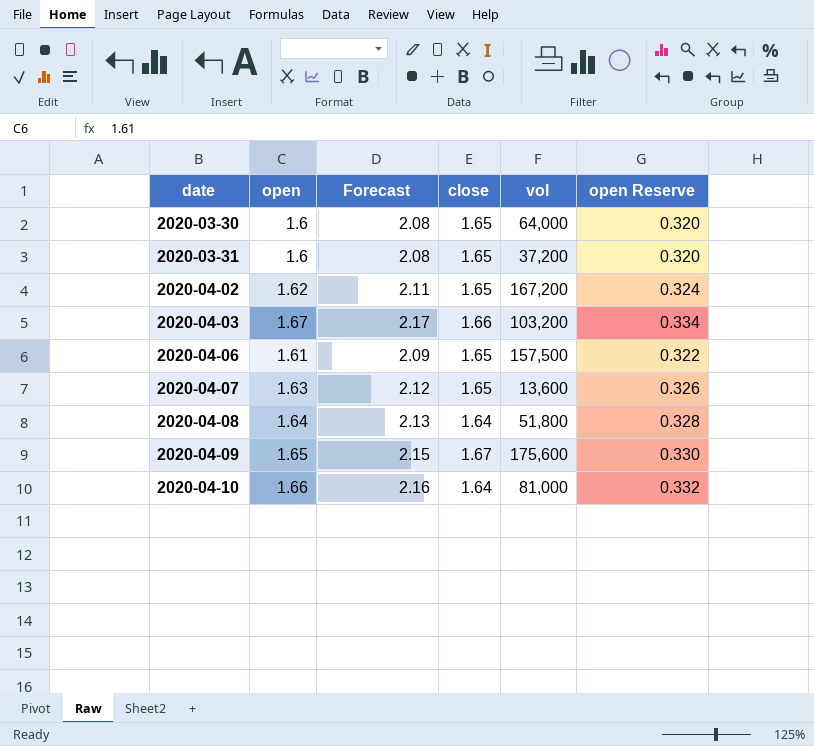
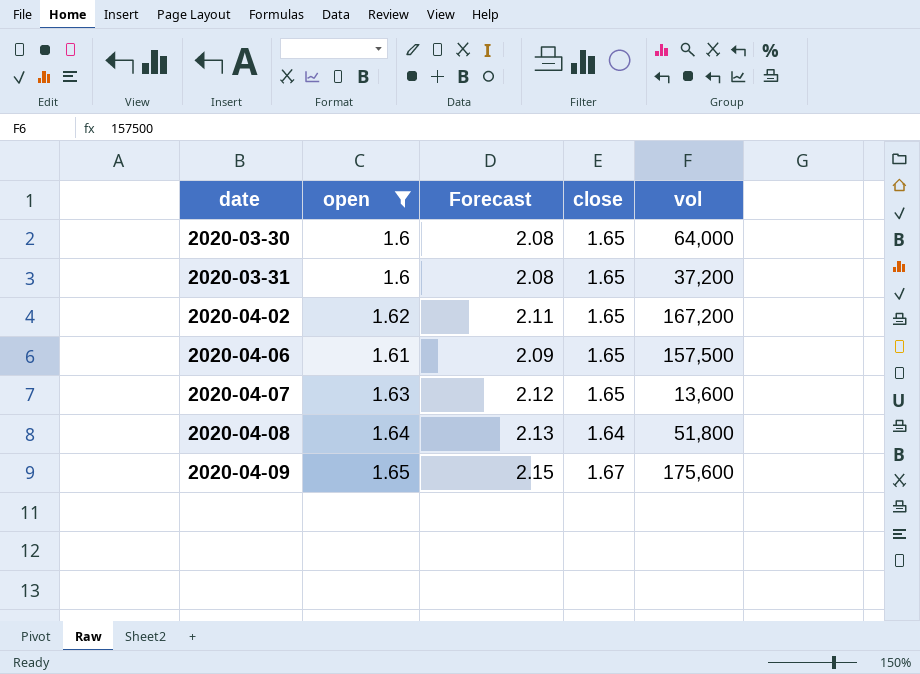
filter: none -> open <= 1.65
column open Reserve | formula: [open] * 0.2 -> none

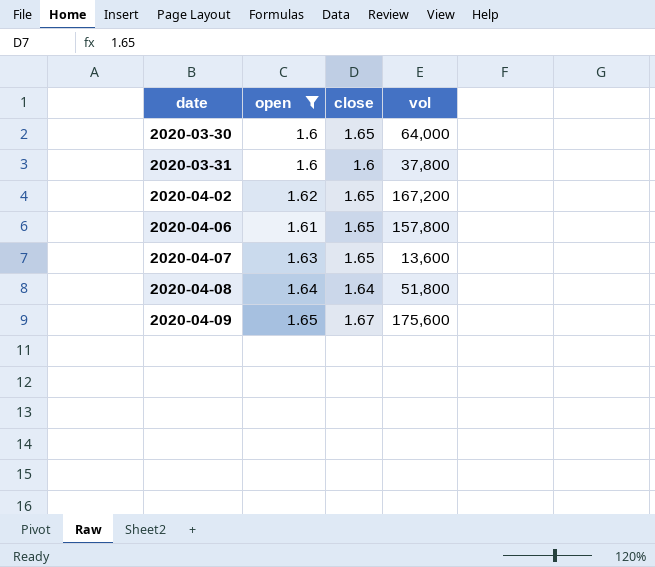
column Forecast | formula: [open] * 1.3 -> none
2020-03-31 | close: 1.65 -> 1.6
2020-03-31 | vol: 37,200 -> 37,800
2020-04-06 | vol: 157,500 -> 157,800

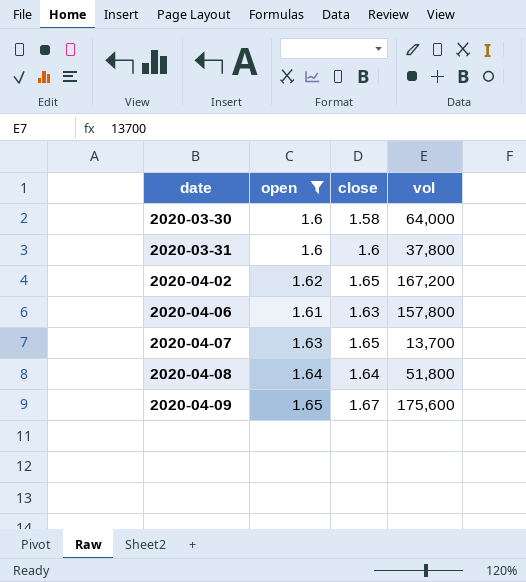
2020-03-30 | close: 1.65 -> 1.58
2020-04-06 | close: 1.65 -> 1.63
2020-04-07 | vol: 13,600 -> 13,700

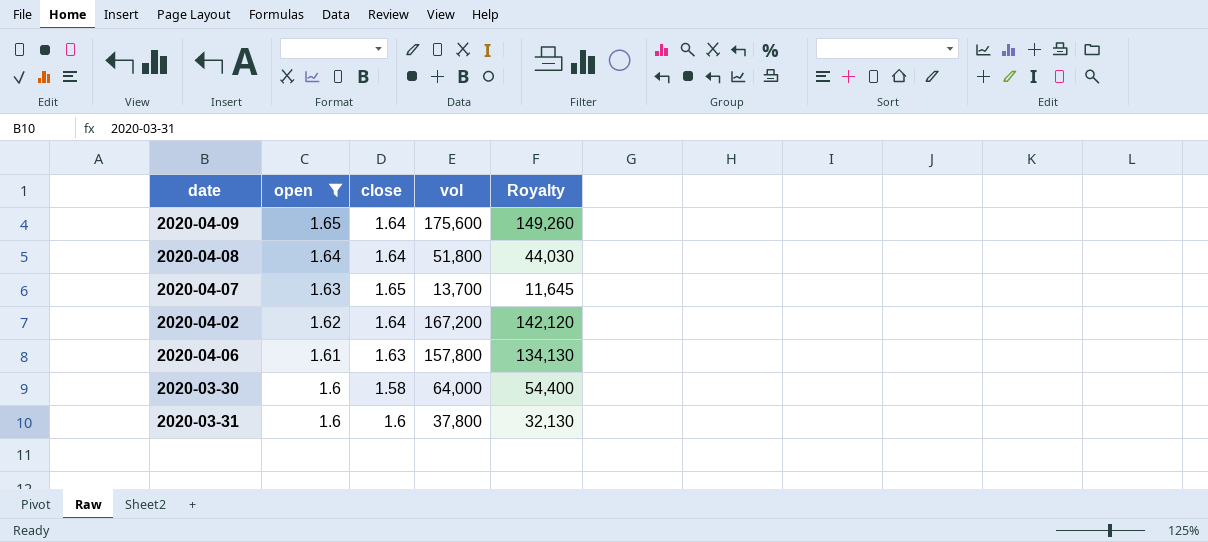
row order: date ascending -> open descending
column Royalty | formula: none -> [vol] * 0.85
2020-04-09 | close: 1.67 -> 1.64
2020-04-02 | close: 1.65 -> 1.64

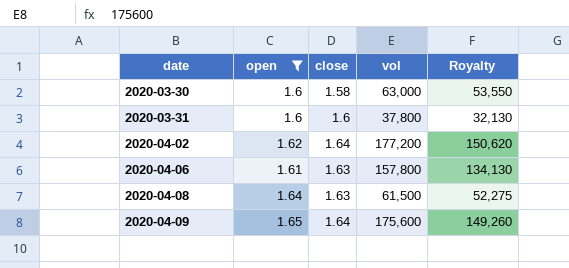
row order: open descending -> date ascending
row 2020-04-07: 1.63 | 1.65 | 13,700 | 11,645 -> none
2020-03-30 | vol: 64,000 -> 63,000
2020-03-30 | Royalty: 54,400 -> 53,550
2020-04-02 | vol: 167,200 -> 177,200
2020-04-02 | Royalty: 142,120 -> 150,620
2020-04-08 | close: 1.64 -> 1.63
2020-04-08 | vol: 51,800 -> 61,500
2020-04-08 | Royalty: 44,030 -> 52,275

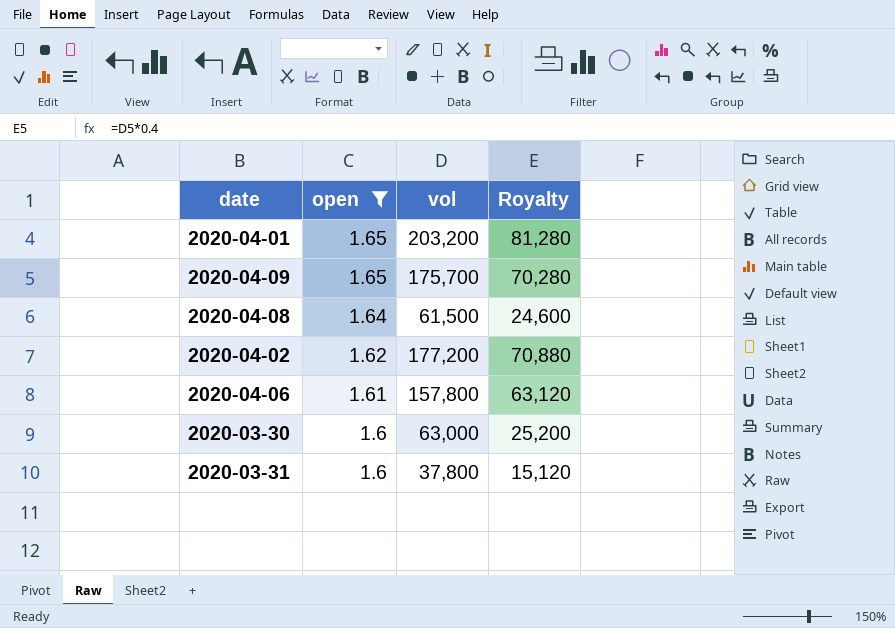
row order: date ascending -> open descending
column close | position: 3 -> none
column Royalty | formula: [vol] * 0.85 -> [vol] * 0.4
row 2020-04-01: none -> 1.65 | 203,200 | 81,280
2020-04-09 | vol: 175,600 -> 175,700

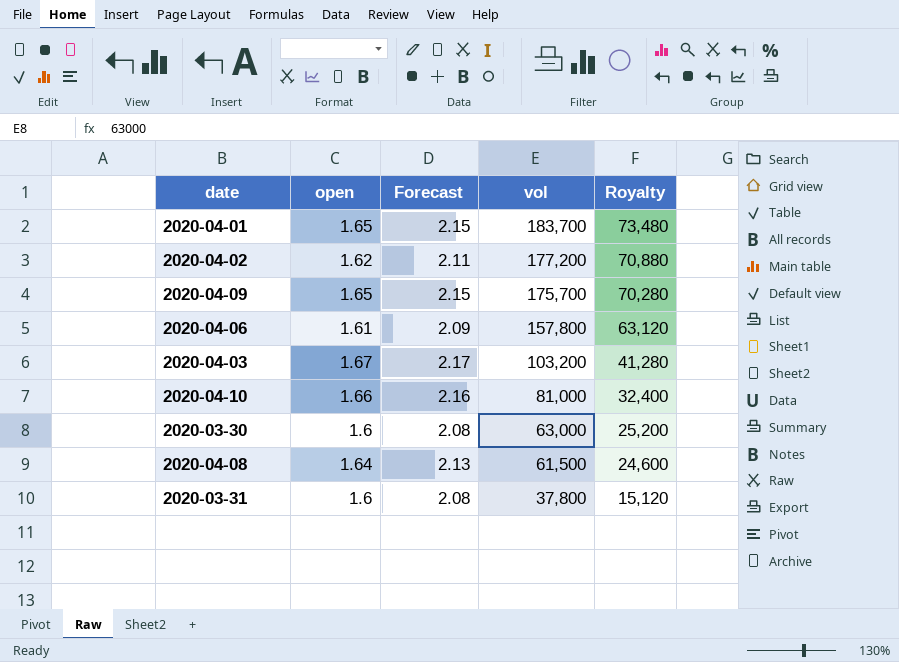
filter: open <= 1.65 -> none
row order: open descending -> vol descending
column Forecast | formula: none -> [open] * 1.3
2020-04-01 | vol: 203,200 -> 183,700
2020-04-01 | Royalty: 81,280 -> 73,480

